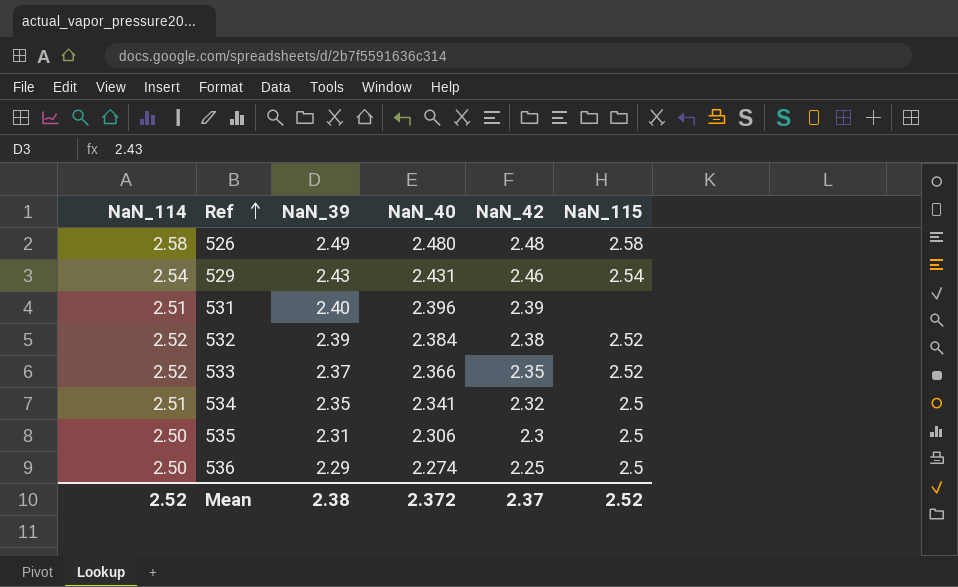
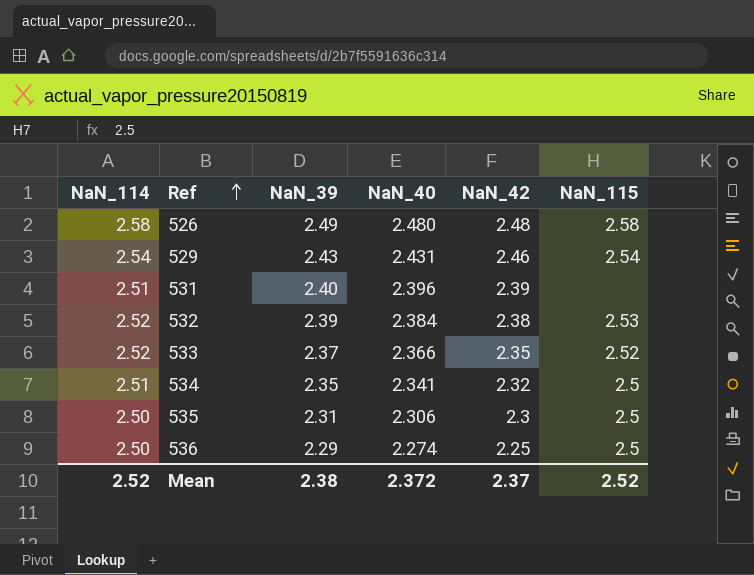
532 | NaN_115: 2.52 -> 2.53

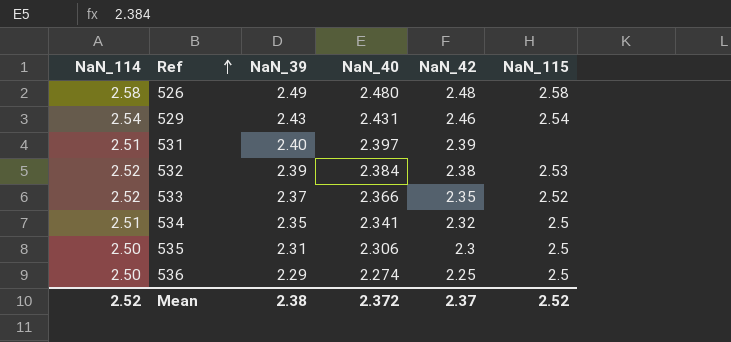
531 | NaN_40: 2.396 -> 2.397

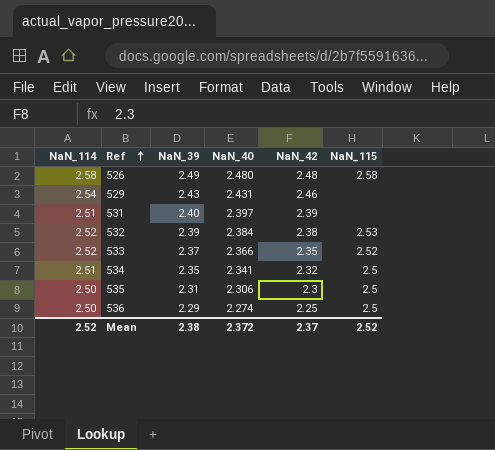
529 | NaN_115: 2.54 -> none

